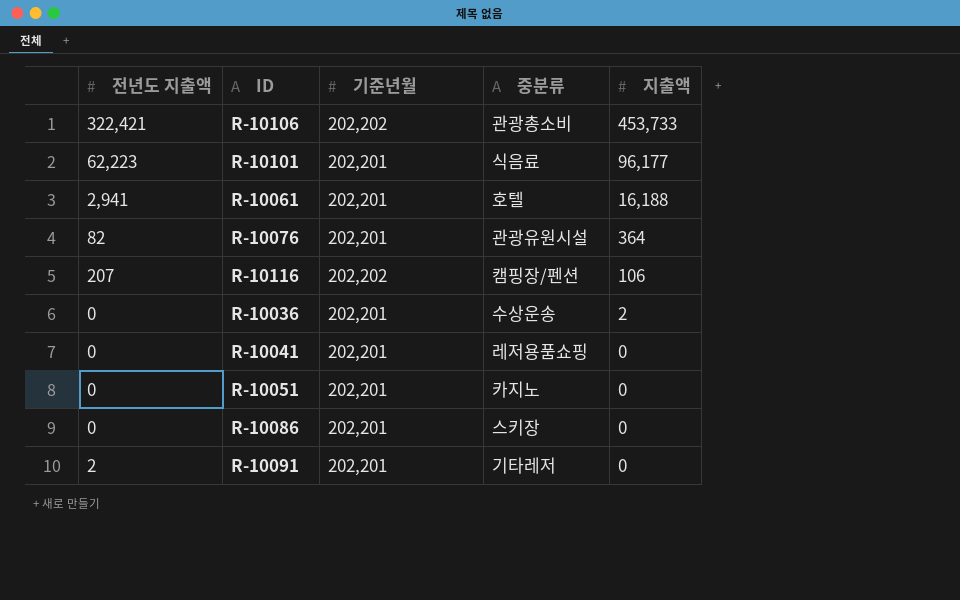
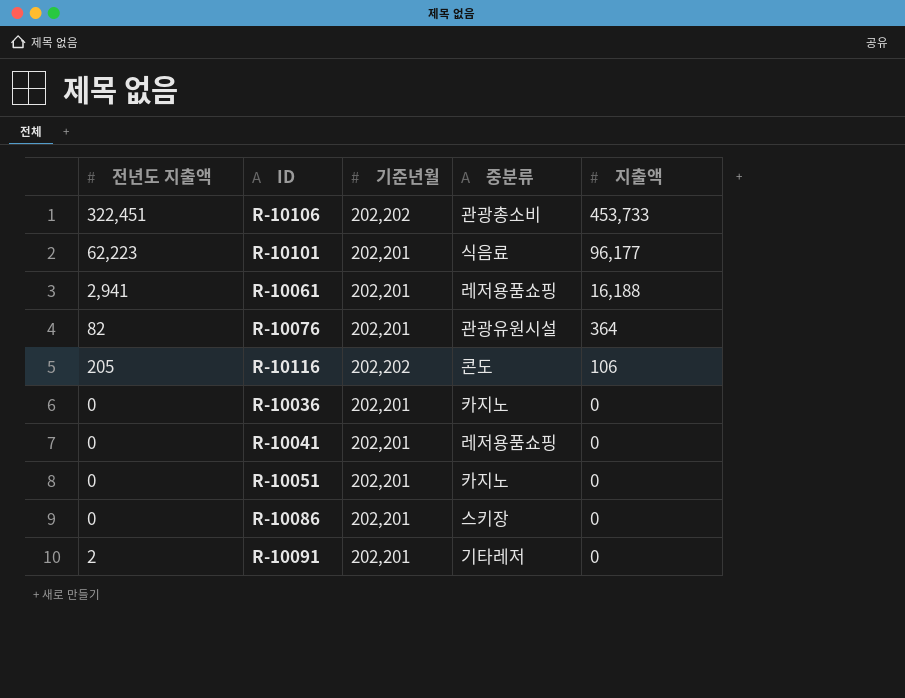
R-10106 | 전년도 지출액: 322,421 -> 322,451
R-10061 | 중분류: 호텔 -> 레저용품쇼핑
R-10116 | 전년도 지출액: 207 -> 205
R-10116 | 중분류: 캠핑장/펜션 -> 콘도
R-10036 | 중분류: 수상운송 -> 카지노
R-10036 | 지출액: 2 -> 0

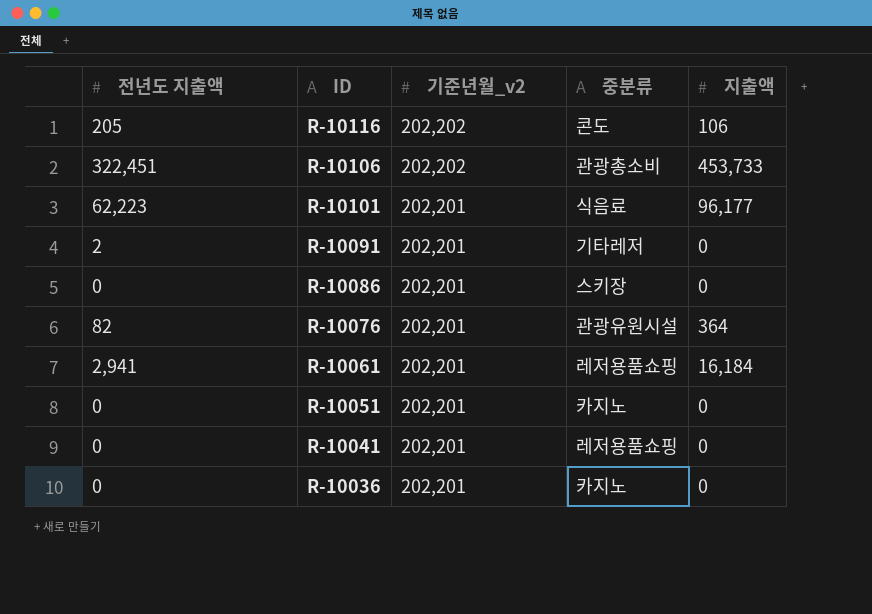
row order: 지출액 descending -> ID descending
column name: 기준년월 -> 기준년월_v2
R-10061 | 지출액: 16,188 -> 16,184

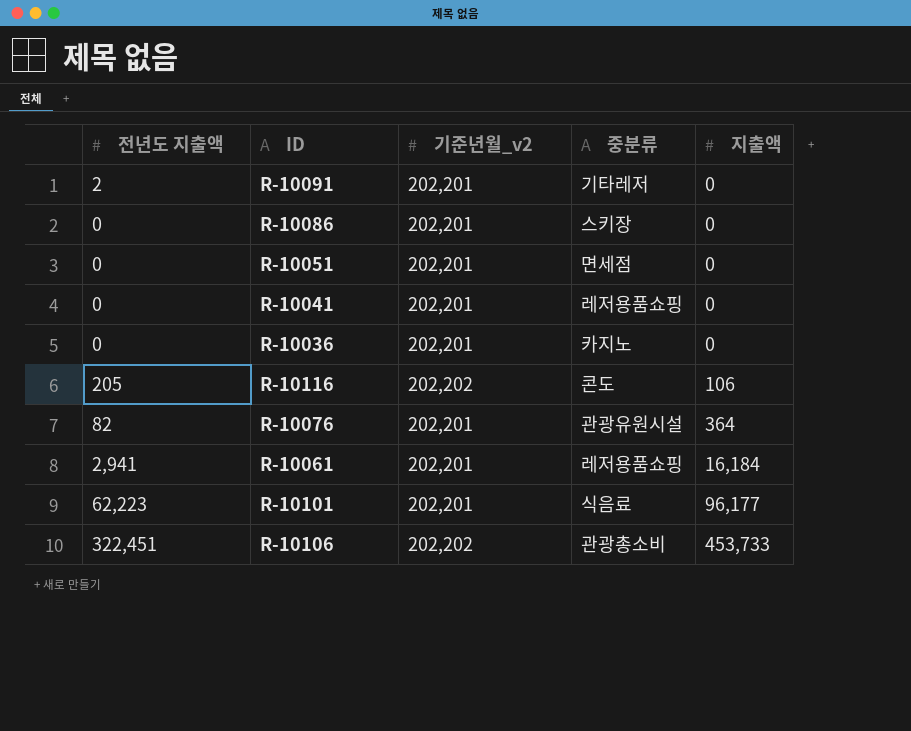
row order: ID descending -> 지출액 ascending
R-10051 | 중분류: 카지노 -> 면세점

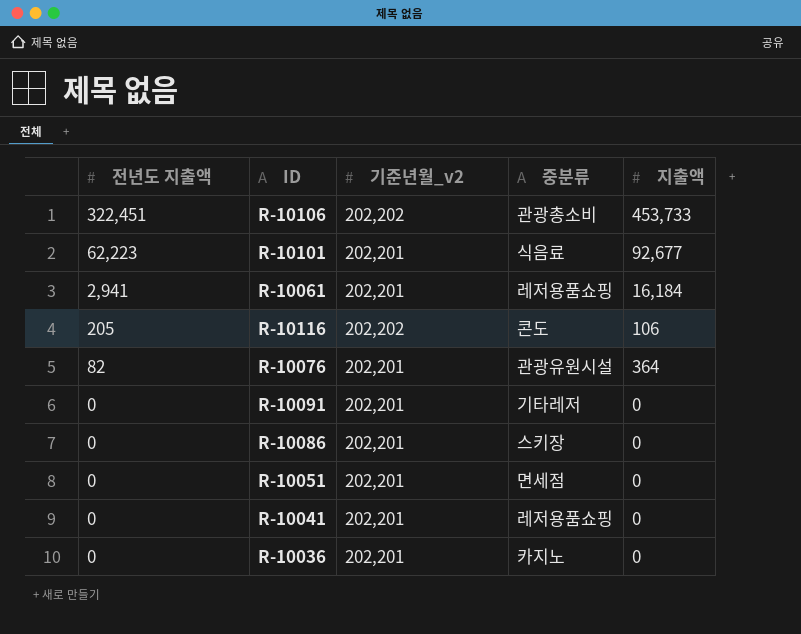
row order: 지출액 ascending -> 전년도 지출액 descending
R-10101 | 지출액: 96,177 -> 92,677
R-10091 | 전년도 지출액: 2 -> 0

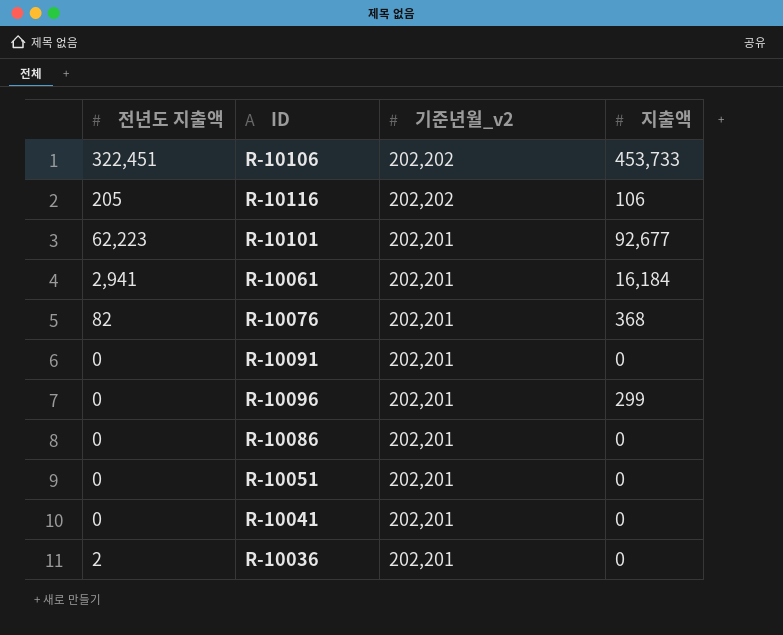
row order: 전년도 지출액 descending -> 기준년월_v2 descending
column 중분류 | position: 4 -> none
R-10076 | 지출액: 364 -> 368
row R-10096: none -> 0 | 202,201 | 299
R-10036 | 전년도 지출액: 0 -> 2

